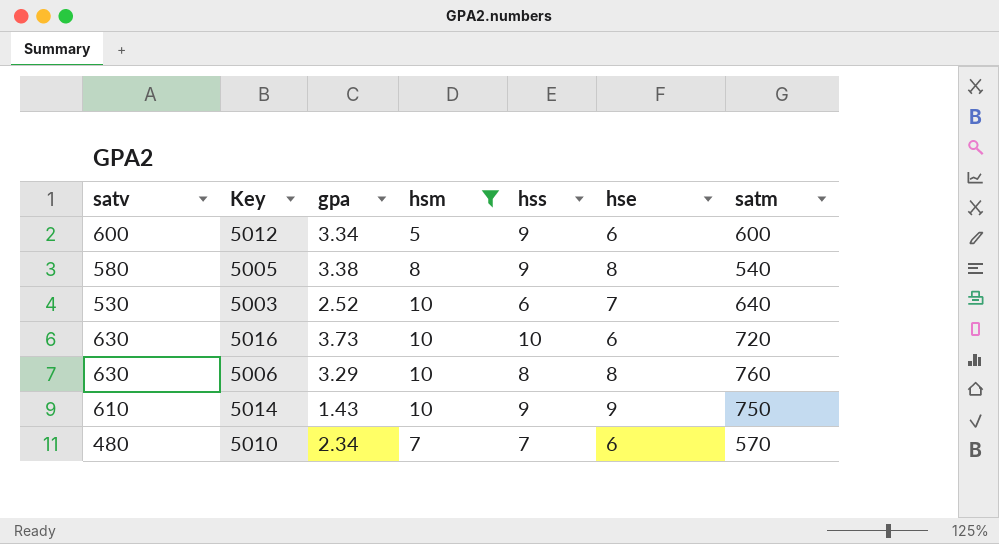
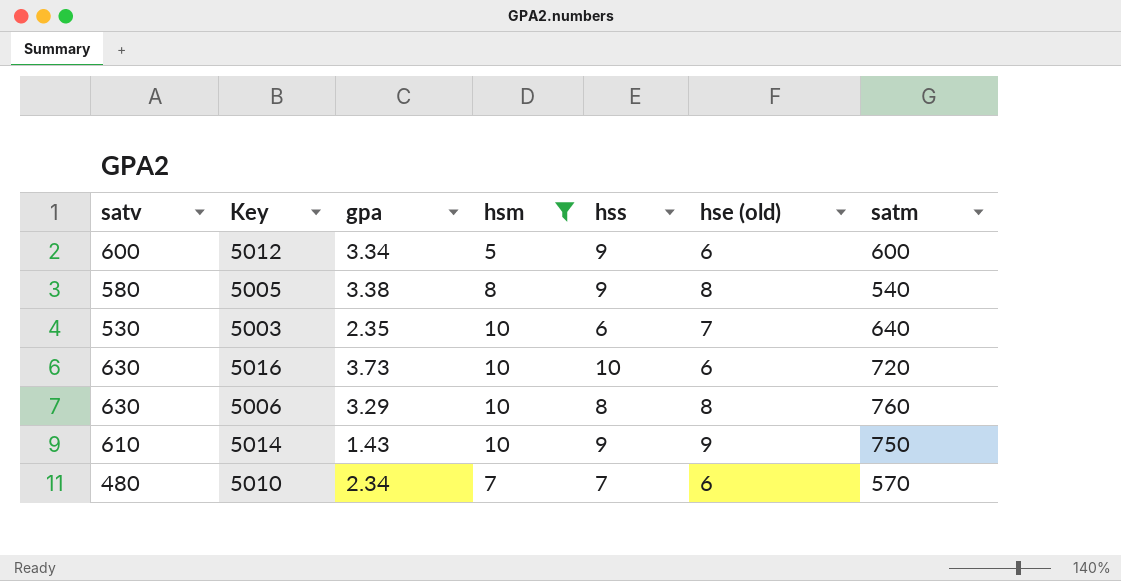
column name: hse -> hse (old)
5003 | gpa: 2.52 -> 2.35

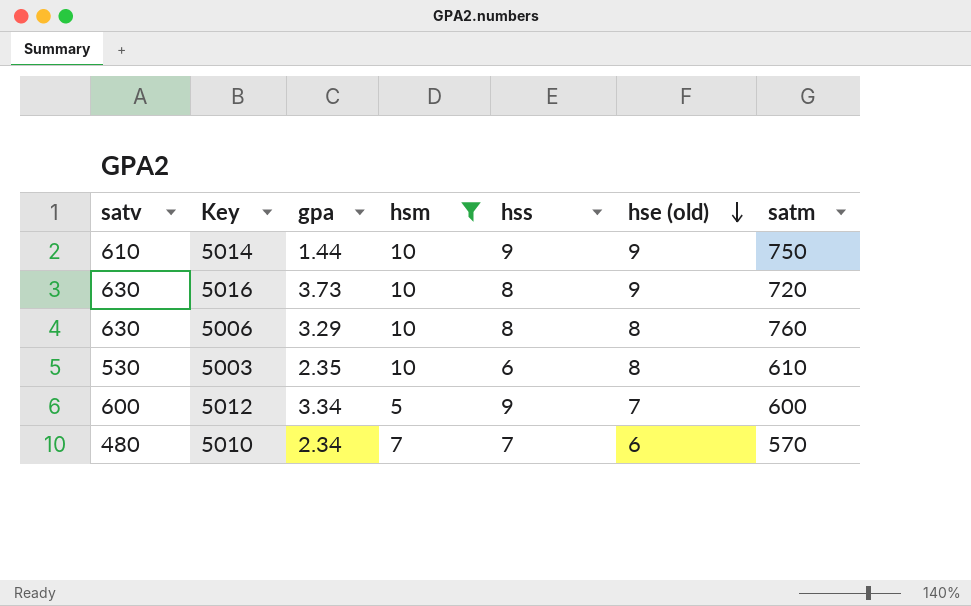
row order: none -> hse (old) descending
row 5005: 580 | 3.38 | 8 | 9 | 8 | 540 -> none
5014 | gpa: 1.43 -> 1.44
5016 | hss: 10 -> 8
5016 | hse (old): 6 -> 9
5003 | hse (old): 7 -> 8
5003 | satm: 640 -> 610
5012 | hse (old): 6 -> 7

